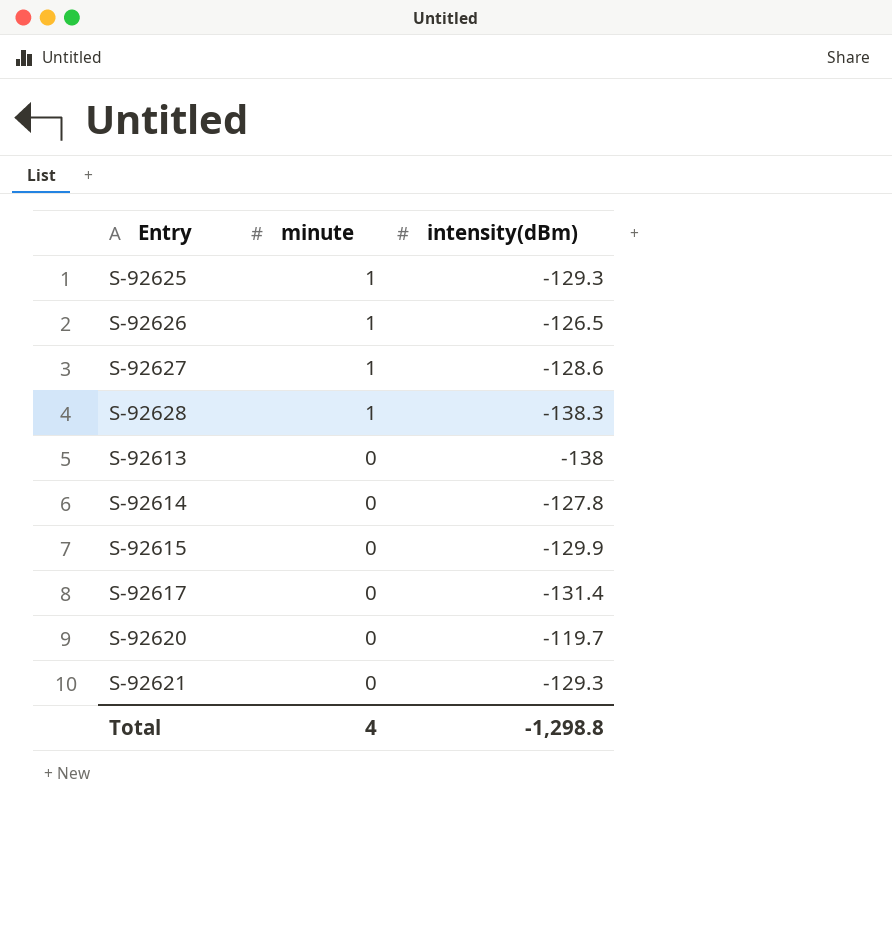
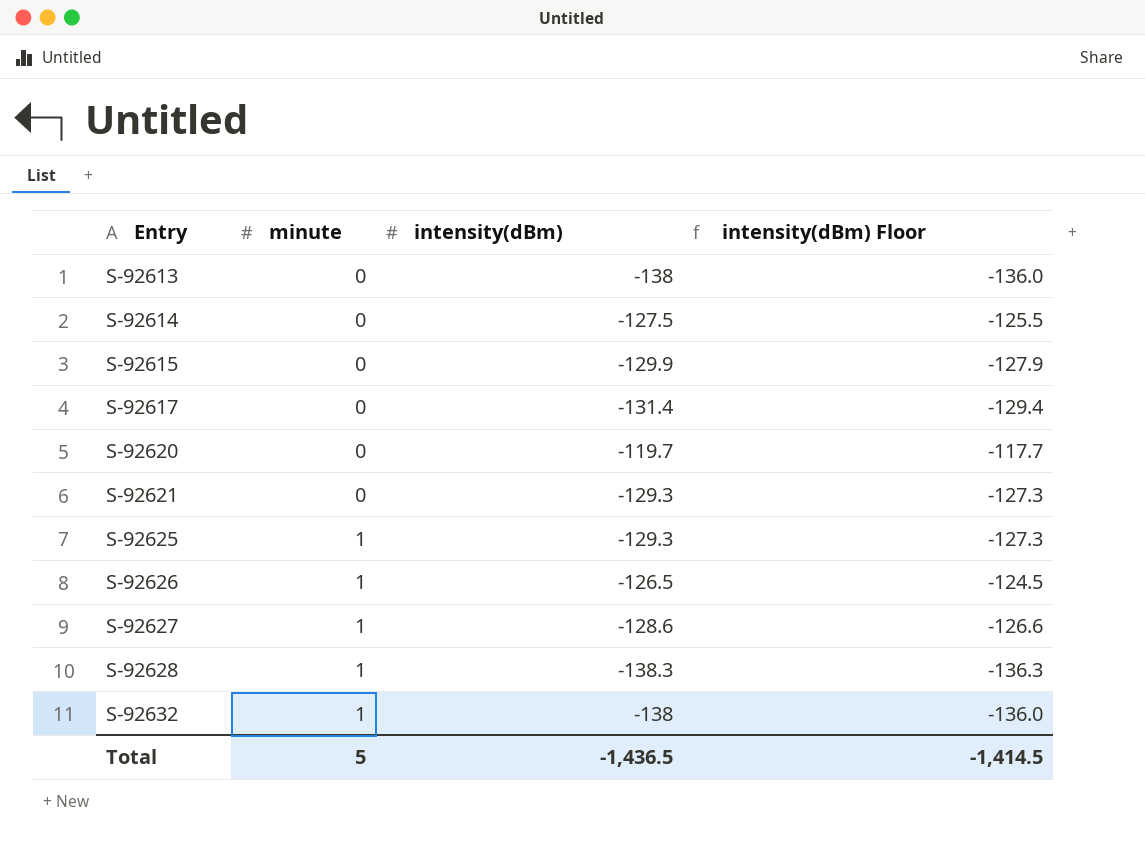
row order: minute descending -> Entry ascending
column intensity(dBm) Floor | formula: none -> [intensity(dBm)] + 2
S-92614 | intensity(dBm): -127.8 -> -127.5
row S-92632: none -> 1 | -138 | -136.0
Total | minute: 4 -> 5
Total | intensity(dBm): -1,298.8 -> -1,436.5

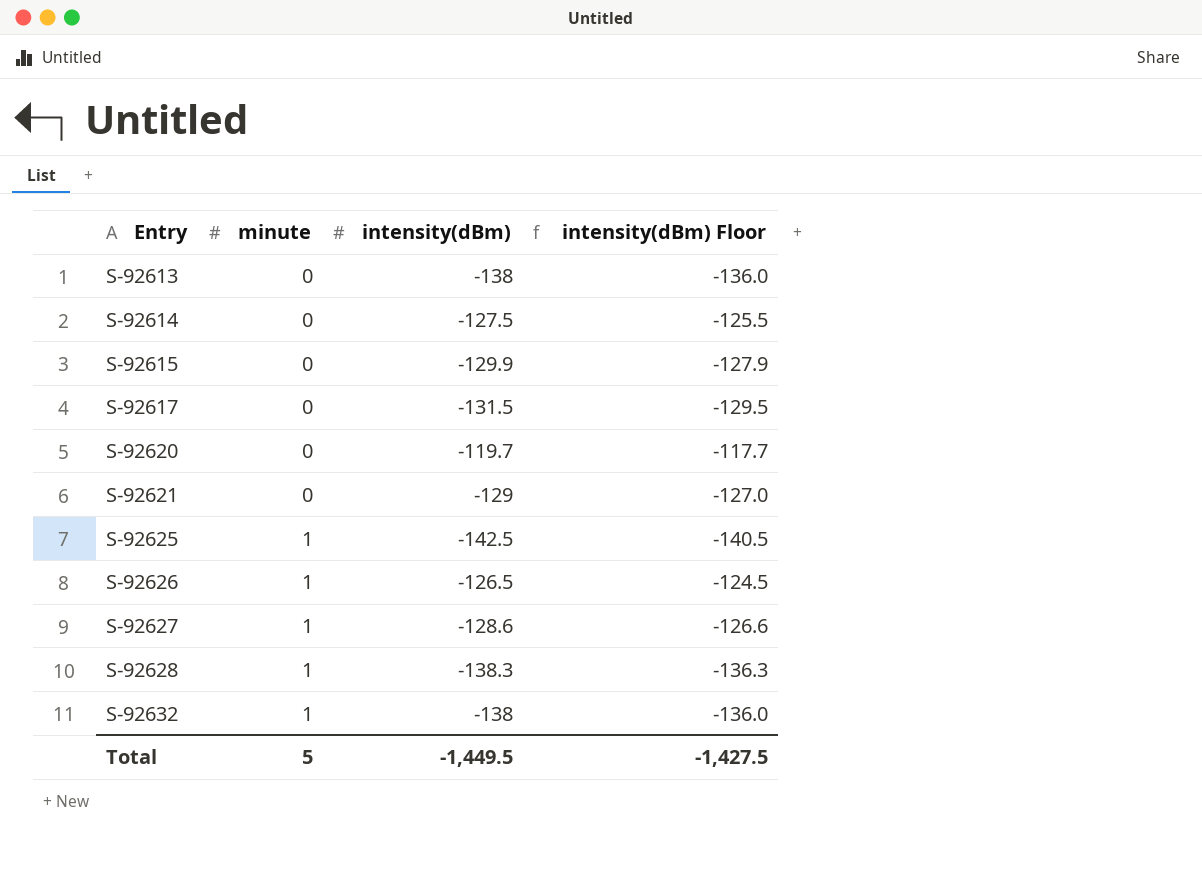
S-92617 | intensity(dBm): -131.4 -> -131.5
S-92617 | intensity(dBm) Floor: -129.4 -> -129.5
S-92621 | intensity(dBm): -129.3 -> -129
S-92621 | intensity(dBm) Floor: -127.3 -> -127.0
S-92625 | intensity(dBm): -129.3 -> -142.5
S-92625 | intensity(dBm) Floor: -127.3 -> -140.5
Total | intensity(dBm): -1,436.5 -> -1,449.5
Total | intensity(dBm) Floor: -1,414.5 -> -1,427.5

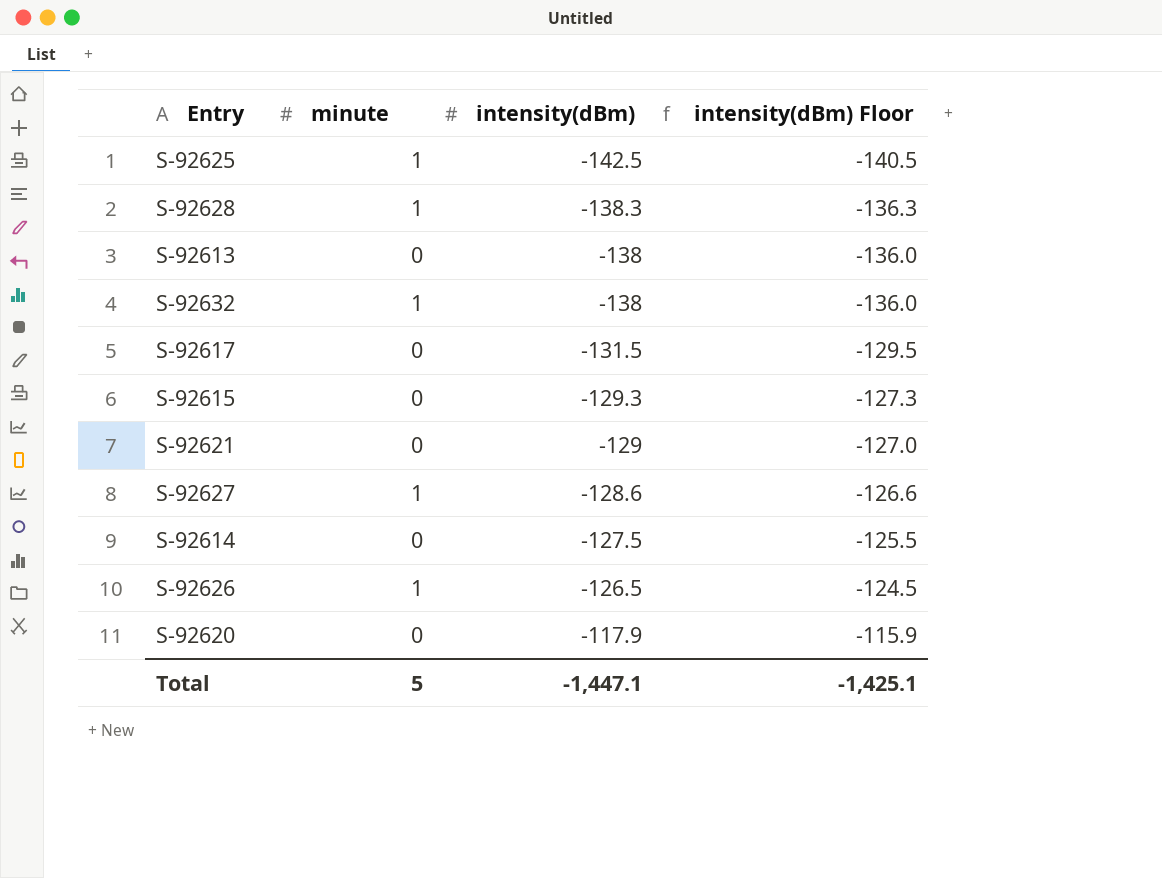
row order: Entry ascending -> intensity(dBm) ascending
S-92615 | intensity(dBm): -129.9 -> -129.3
S-92615 | intensity(dBm) Floor: -127.9 -> -127.3
S-92620 | intensity(dBm): -119.7 -> -117.9
S-92620 | intensity(dBm) Floor: -117.7 -> -115.9
Total | intensity(dBm): -1,449.5 -> -1,447.1
Total | intensity(dBm) Floor: -1,427.5 -> -1,425.1

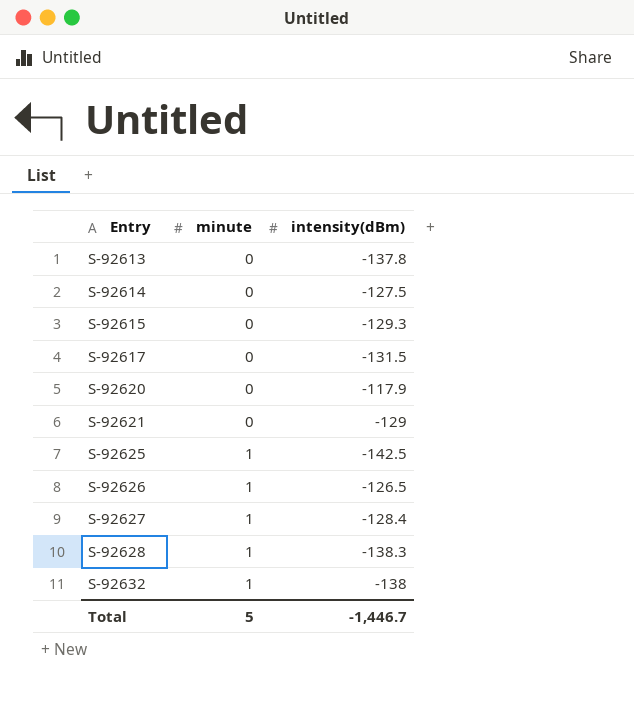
row order: intensity(dBm) ascending -> Entry ascending
column intensity(dBm) Floor | formula: [intensity(dBm)] + 2 -> none
S-92613 | intensity(dBm): -138 -> -137.8
S-92627 | intensity(dBm): -128.6 -> -128.4
Total | intensity(dBm): -1,447.1 -> -1,446.7

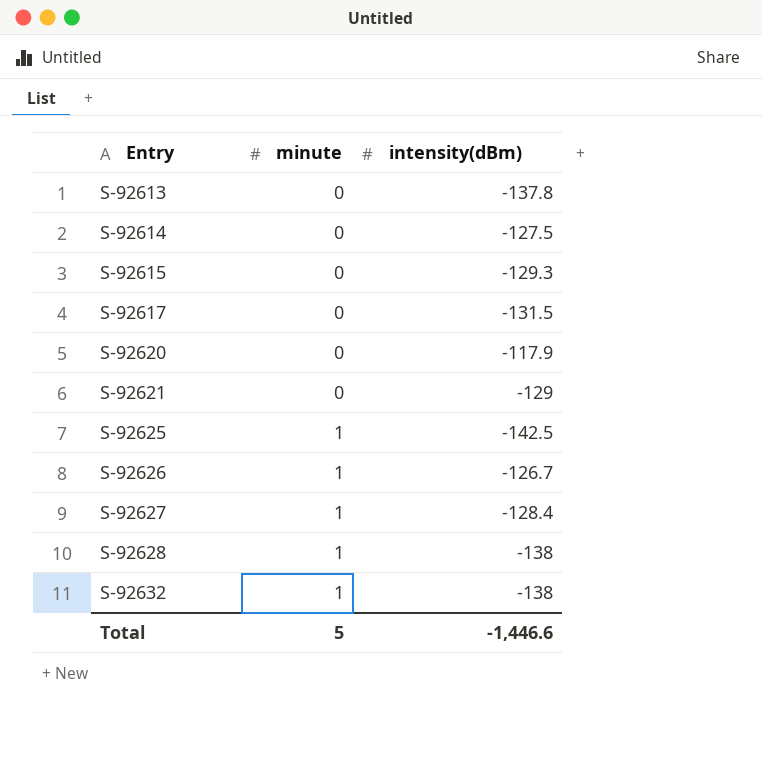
S-92626 | intensity(dBm): -126.5 -> -126.7
S-92628 | intensity(dBm): -138.3 -> -138
Total | intensity(dBm): -1,446.7 -> -1,446.6

